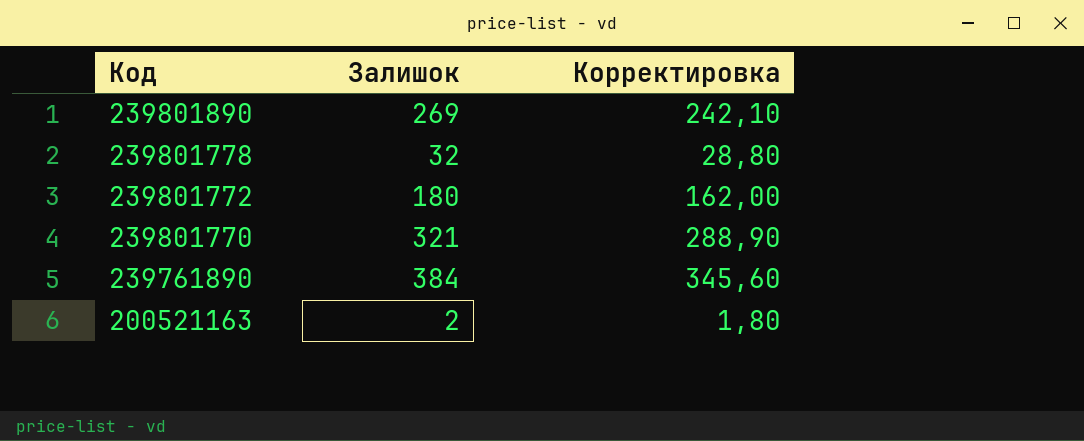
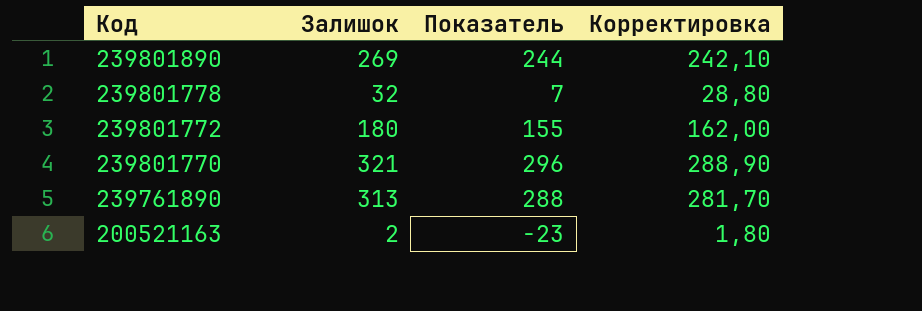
column Показатель | formula: none -> [Залишок] - 25
239761890 | Залишок: 384 -> 313
239761890 | Корректировка: 345,60 -> 281,70

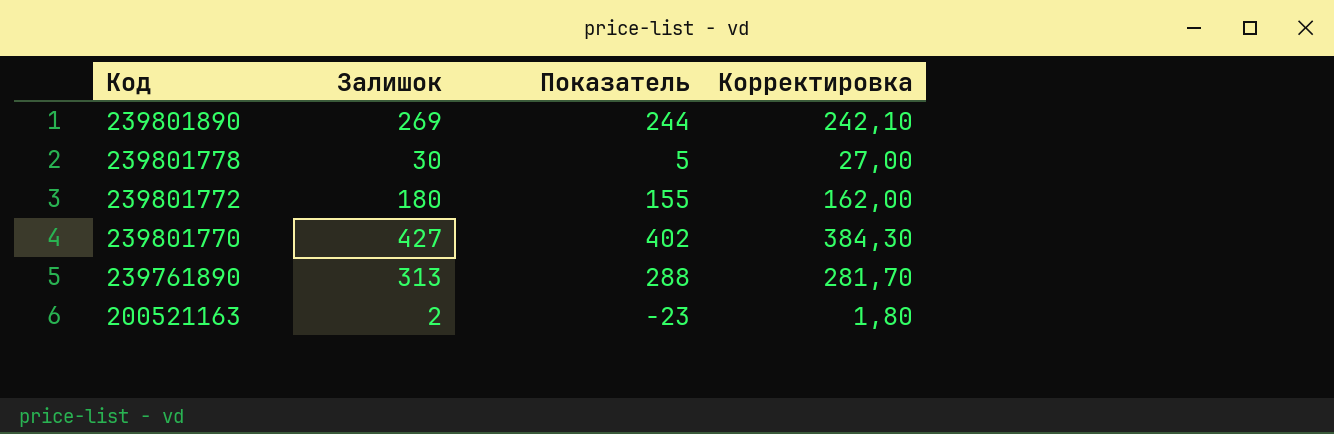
239801778 | Залишок: 32 -> 30
239801778 | Показатель: 7 -> 5
239801778 | Корректировка: 28,80 -> 27,00
239801770 | Залишок: 321 -> 427
239801770 | Показатель: 296 -> 402
239801770 | Корректировка: 288,90 -> 384,30

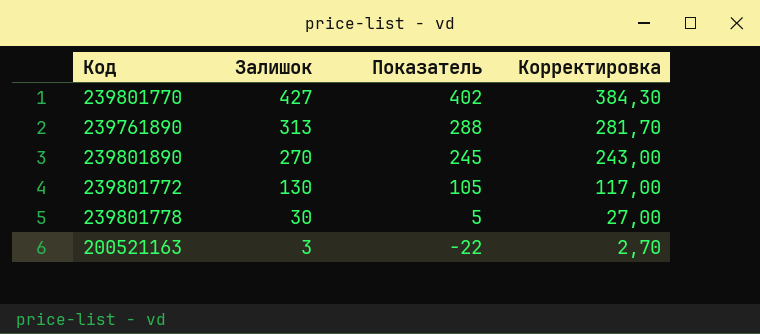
row order: Код descending -> Залишок descending
239801890 | Залишок: 269 -> 270
239801890 | Показатель: 244 -> 245
239801890 | Корректировка: 242,10 -> 243,00
239801772 | Залишок: 180 -> 130
239801772 | Показатель: 155 -> 105
239801772 | Корректировка: 162,00 -> 117,00
200521163 | Залишок: 2 -> 3
200521163 | Показатель: -23 -> -22
200521163 | Корректировка: 1,80 -> 2,70

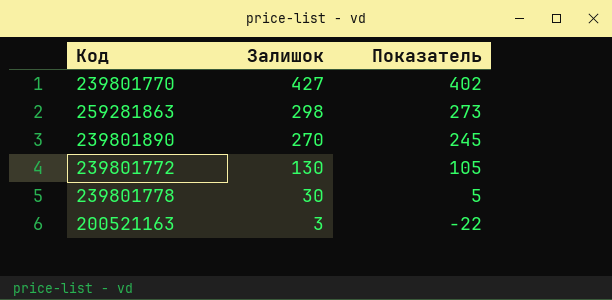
column Корректировка | formula: [Залишок] * 0,9 -> none
row 239761890: 313 | 288 | 281,70 -> none
row 259281863: none -> 298 | 273

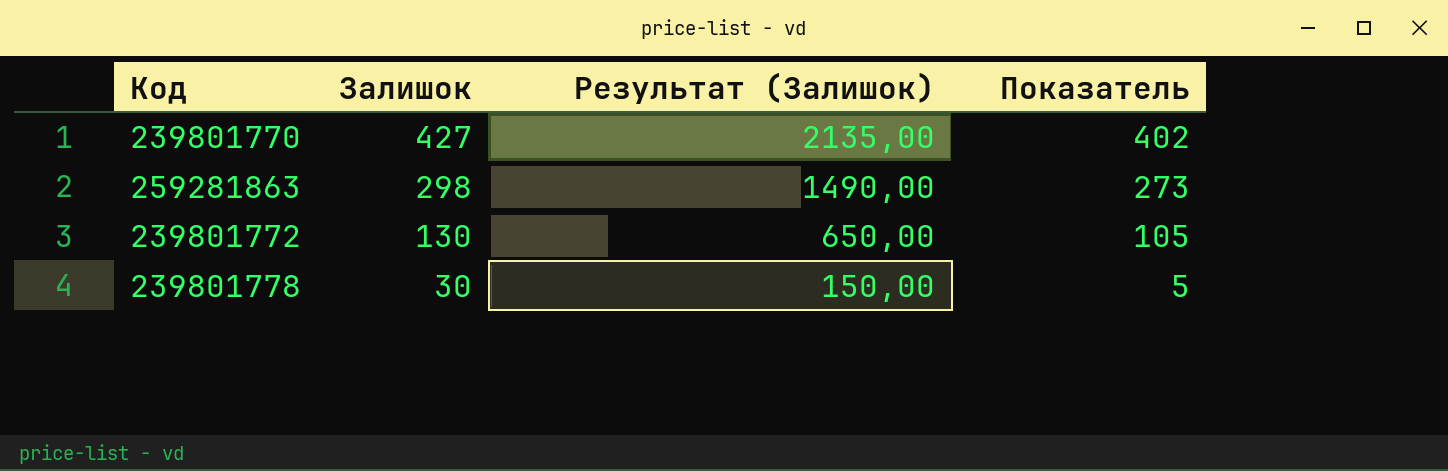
column Результат (Залишок) | formula: none -> [Залишок] * 5
row 239801890: 270 | 245 -> none
row 200521163: 3 | -22 -> none

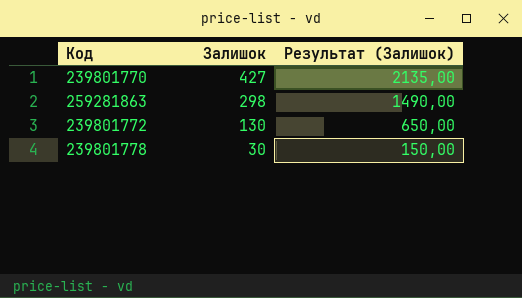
column Показатель | formula: [Залишок] - 25 -> none

